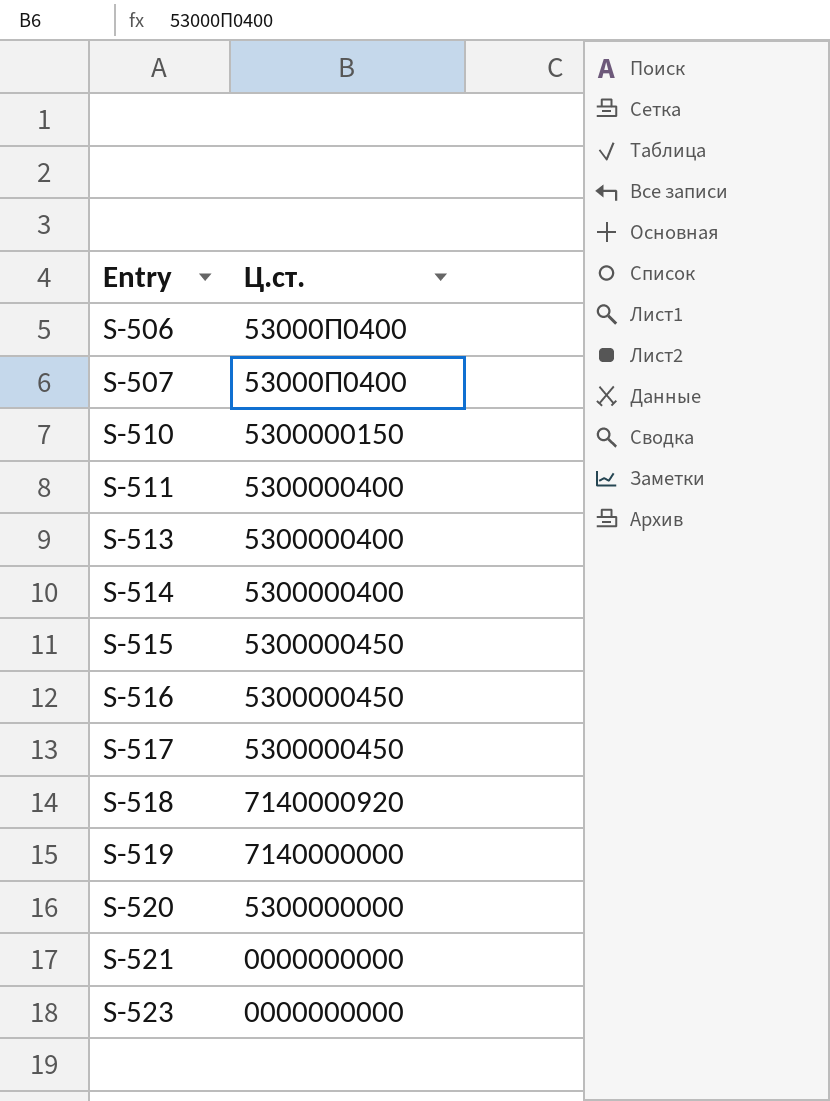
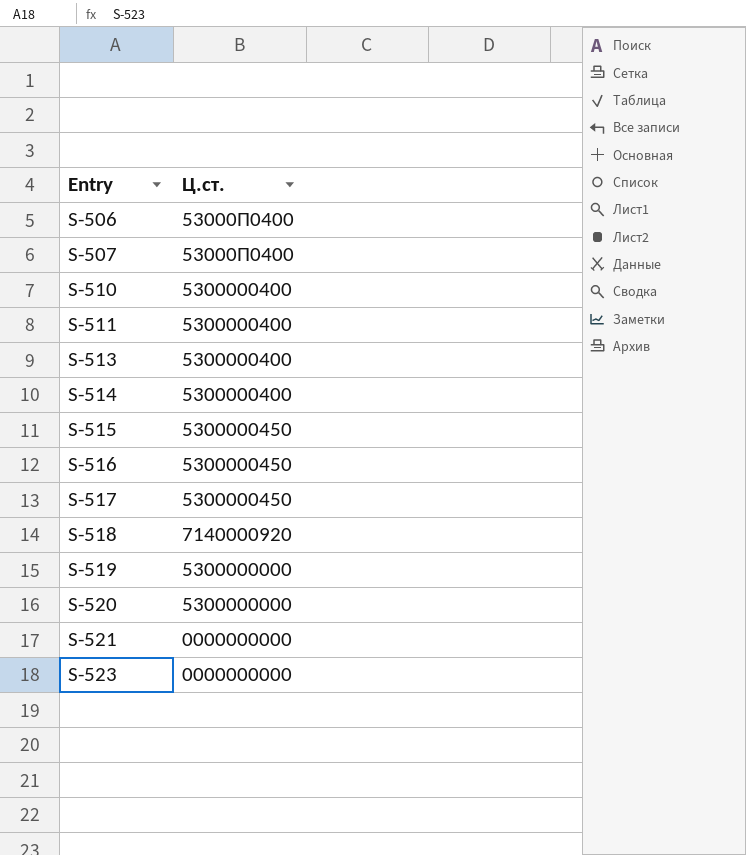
S-510 | Ц.ст.: 5300000150 -> 5300000400
S-519 | Ц.ст.: 7140000000 -> 5300000000

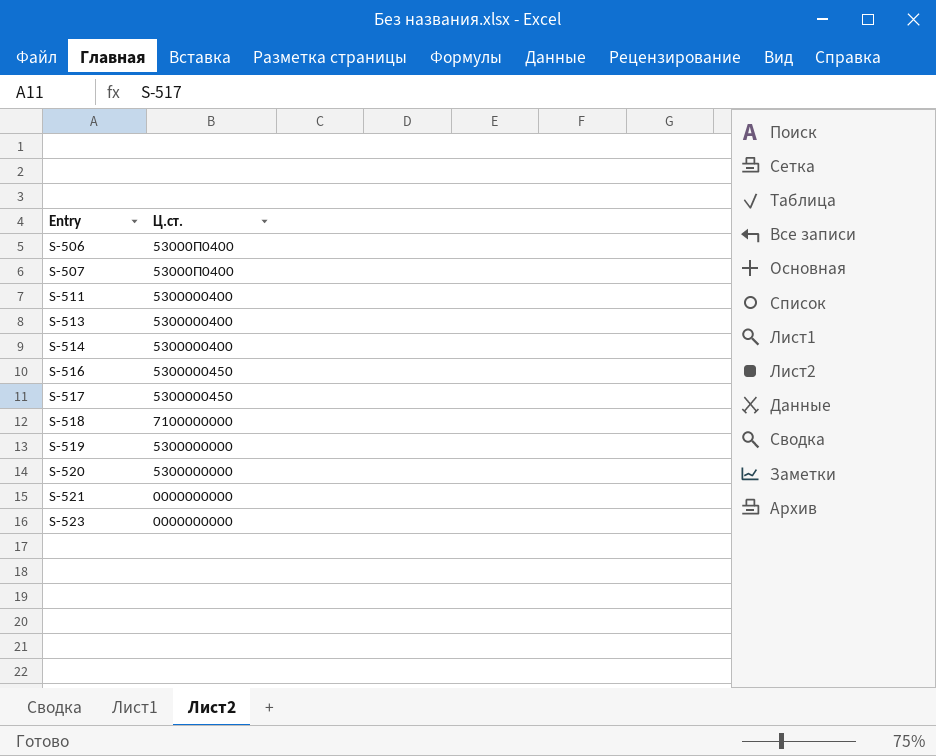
row S-510: 5300000400 -> none
row S-515: 5300000450 -> none
S-518 | Ц.ст.: 7140000920 -> 7100000000

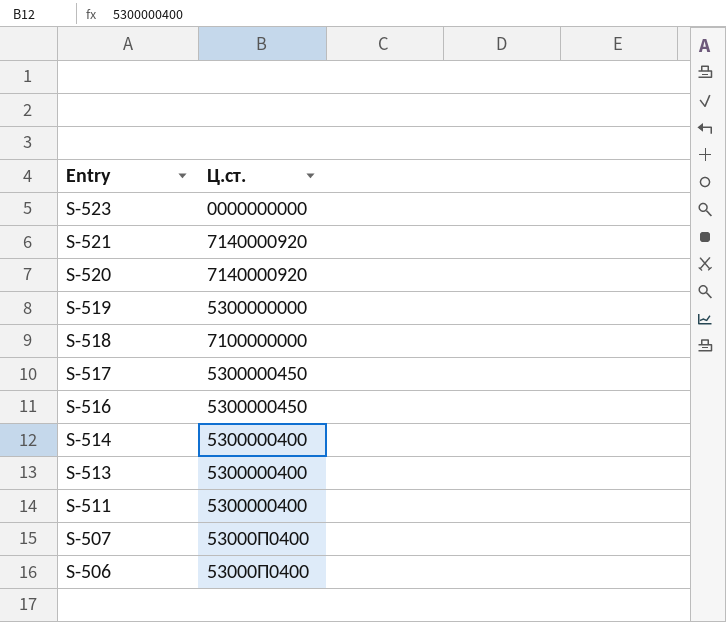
row order: Entry ascending -> Entry descending
S-521 | Ц.ст.: 0000000000 -> 7140000920
S-520 | Ц.ст.: 5300000000 -> 7140000920

